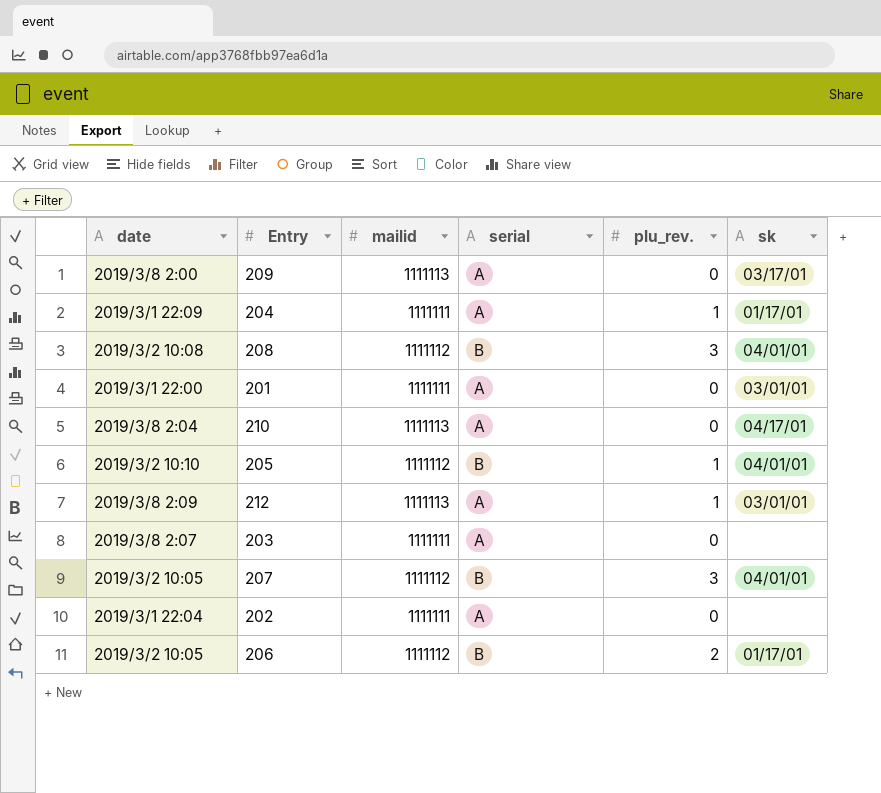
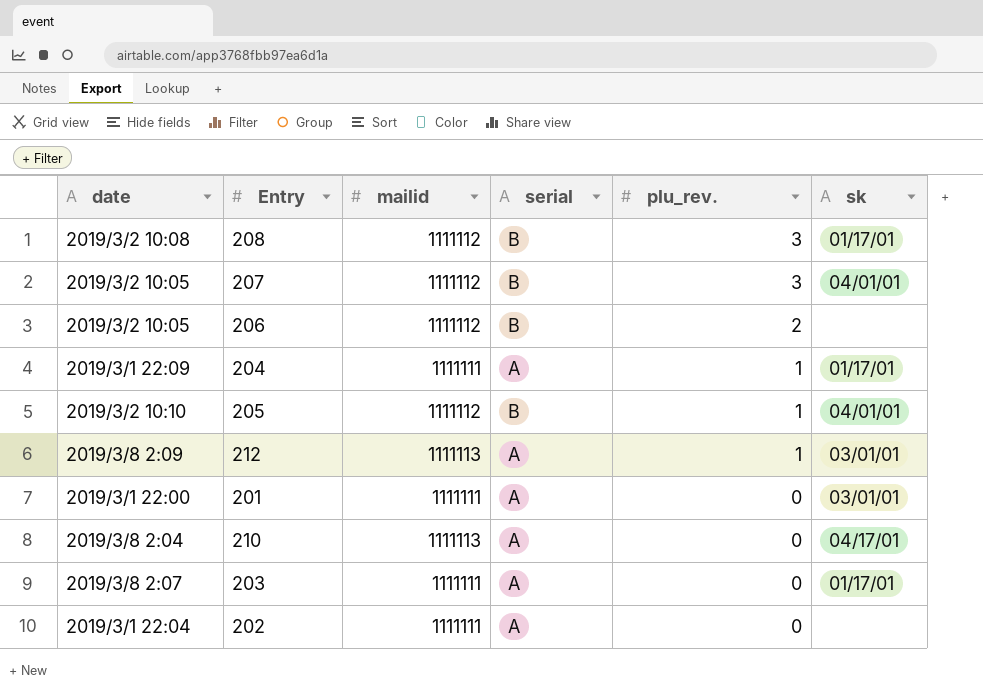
row order: none -> plu_rev. descending
row 209: 2019/3/8 2:00 | 1111113 | A | 0 | 03/17/01 -> none
208 | sk: 04/01/01 -> 01/17/01
206 | sk: 01/17/01 -> none
203 | sk: none -> 01/17/01

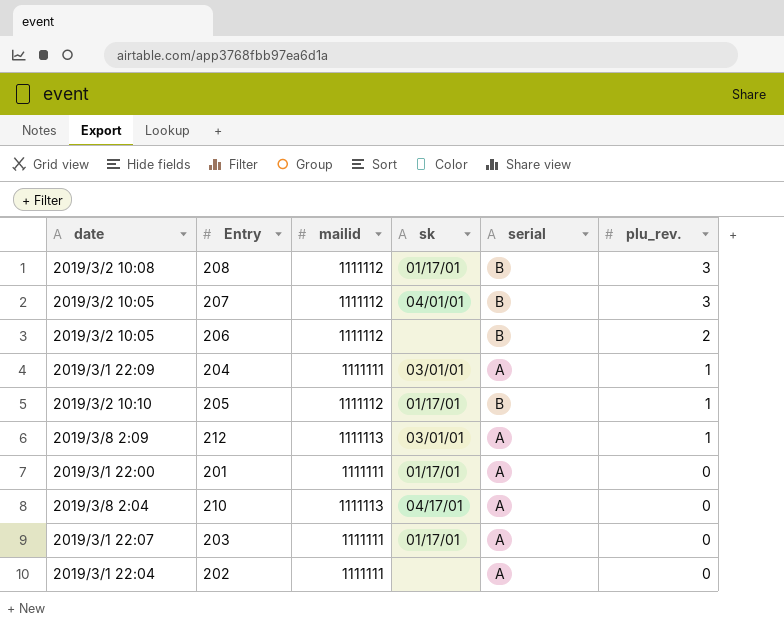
column sk | position: 6 -> 4
204 | sk: 01/17/01 -> 03/01/01
205 | sk: 04/01/01 -> 01/17/01
201 | sk: 03/01/01 -> 01/17/01
203 | date: 2019/3/8 2:07 -> 2019/3/1 22:07

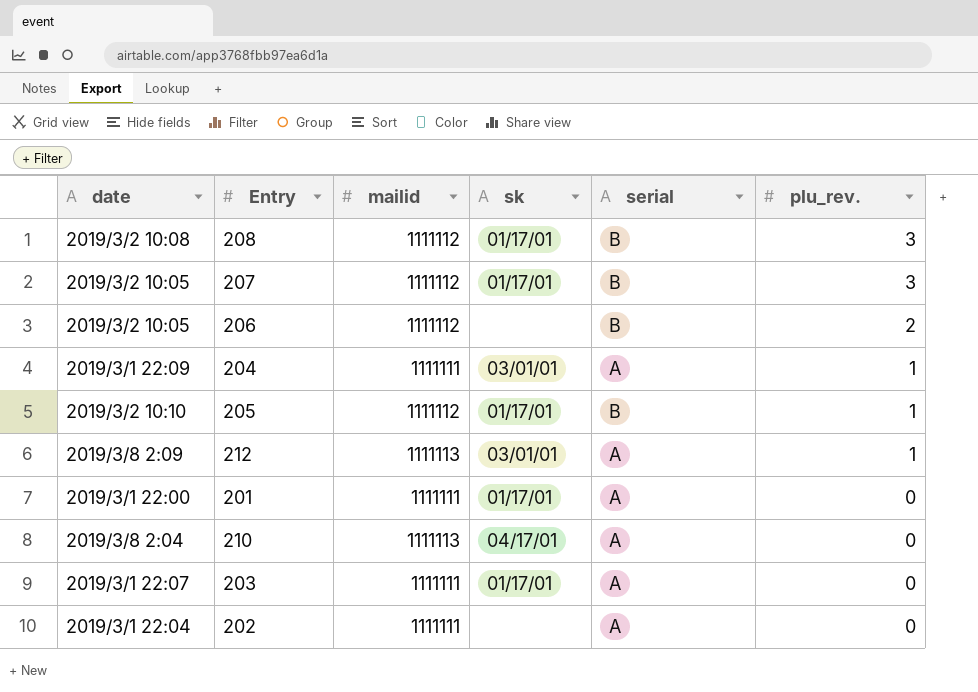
207 | sk: 04/01/01 -> 01/17/01

